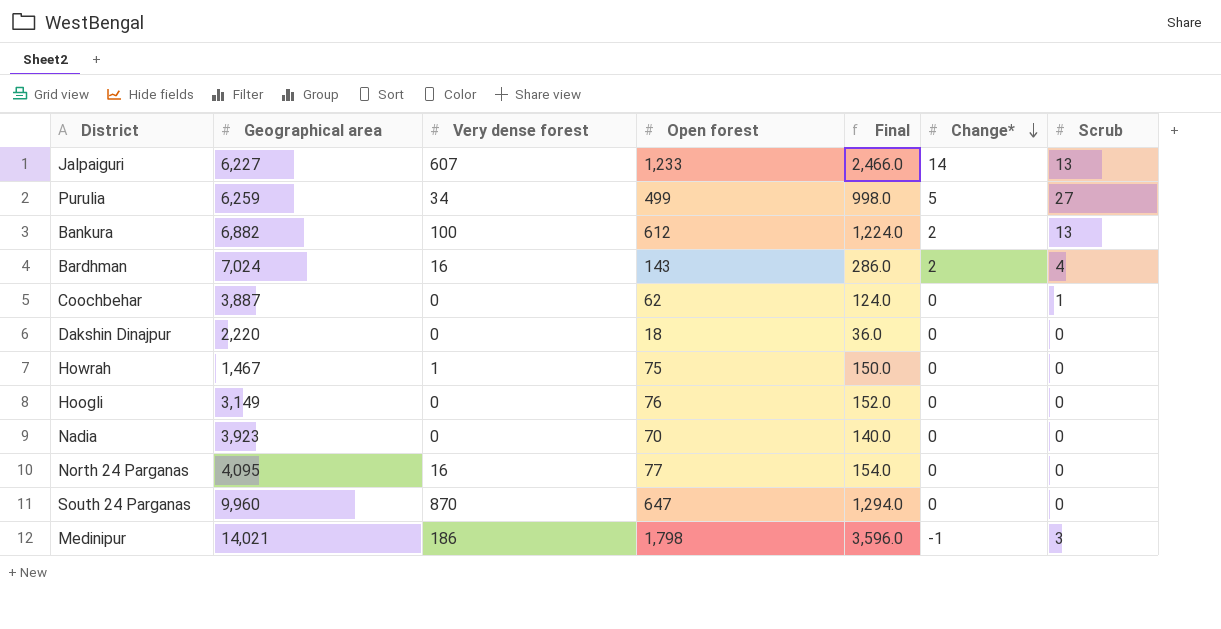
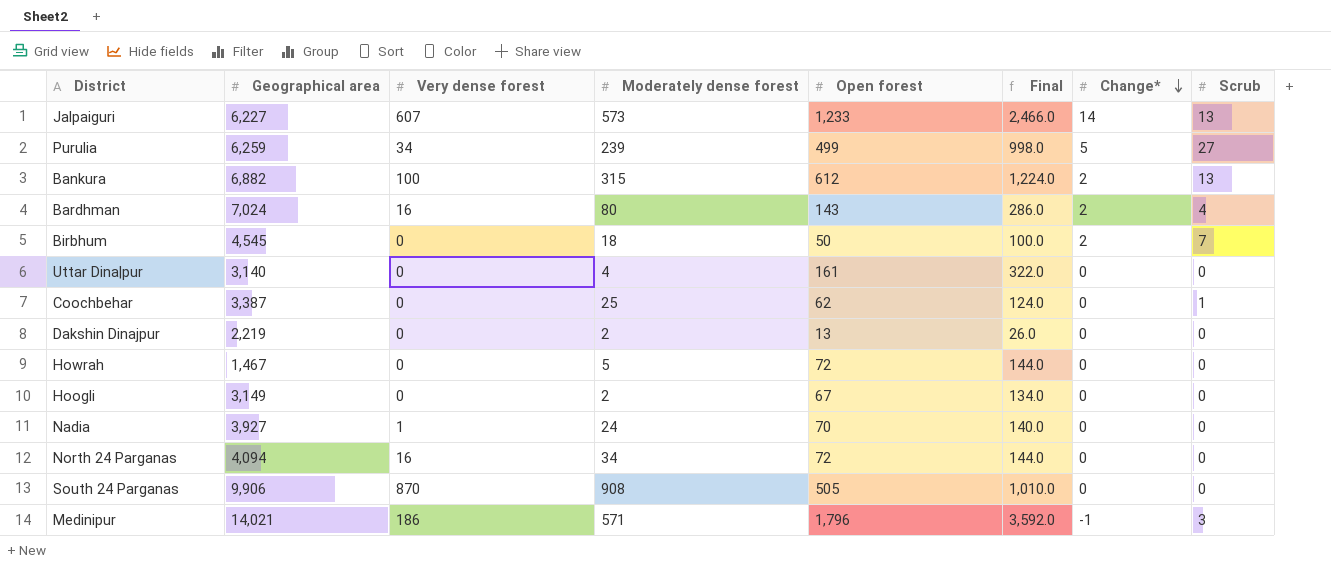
column Moderately dense forest | position: none -> 4
row Birbhum: none -> 4,545 | 0 | 18 | 50 | 100.0 | 2 | 7
row Uttar Dina|pur: none -> 3,140 | 0 | 4 | 161 | 322.0 | 0 | 0
Coochbehar | Geographical area: 3,887 -> 3,387
Dakshin Dinajpur | Geographical area: 2,220 -> 2,219
Dakshin Dinajpur | Open forest: 18 -> 13
Dakshin Dinajpur | Final: 36.0 -> 26.0
Howrah | Very dense forest: 1 -> 0
Howrah | Open forest: 75 -> 72
Howrah | Final: 150.0 -> 144.0
Hoogli | Open forest: 76 -> 67
Hoogli | Final: 152.0 -> 134.0
Nadia | Geographical area: 3,923 -> 3,927
Nadia | Very dense forest: 0 -> 1
North 24 Parganas | Geographical area: 4,095 -> 4,094
North 24 Parganas | Open forest: 77 -> 72
North 24 Parganas | Final: 154.0 -> 144.0
South 24 Parganas | Geographical area: 9,960 -> 9,906
South 24 Parganas | Open forest: 647 -> 505
South 24 Parganas | Final: 1,294.0 -> 1,010.0
Medinipur | Open forest: 1,798 -> 1,796
Medinipur | Final: 3,596.0 -> 3,592.0

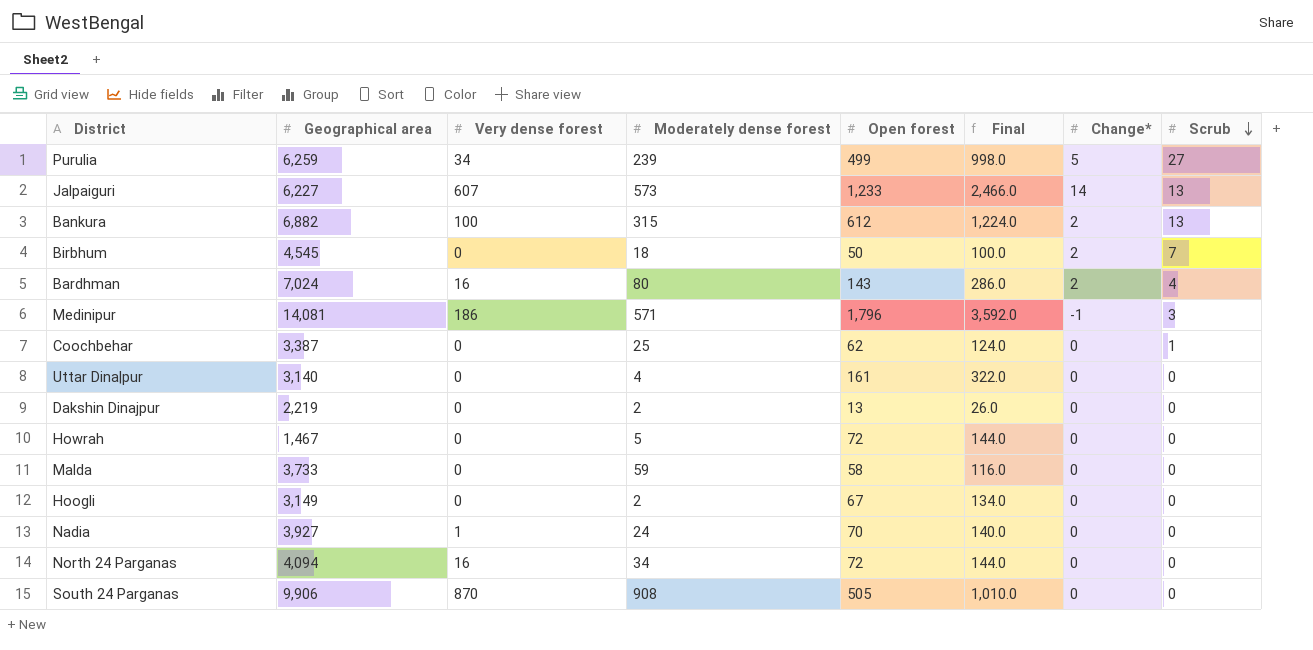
row order: Change* descending -> Scrub descending
Medinipur | Geographical area: 14,021 -> 14,081
row Malda: none -> 3,733 | 0 | 59 | 58 | 116.0 | 0 | 0

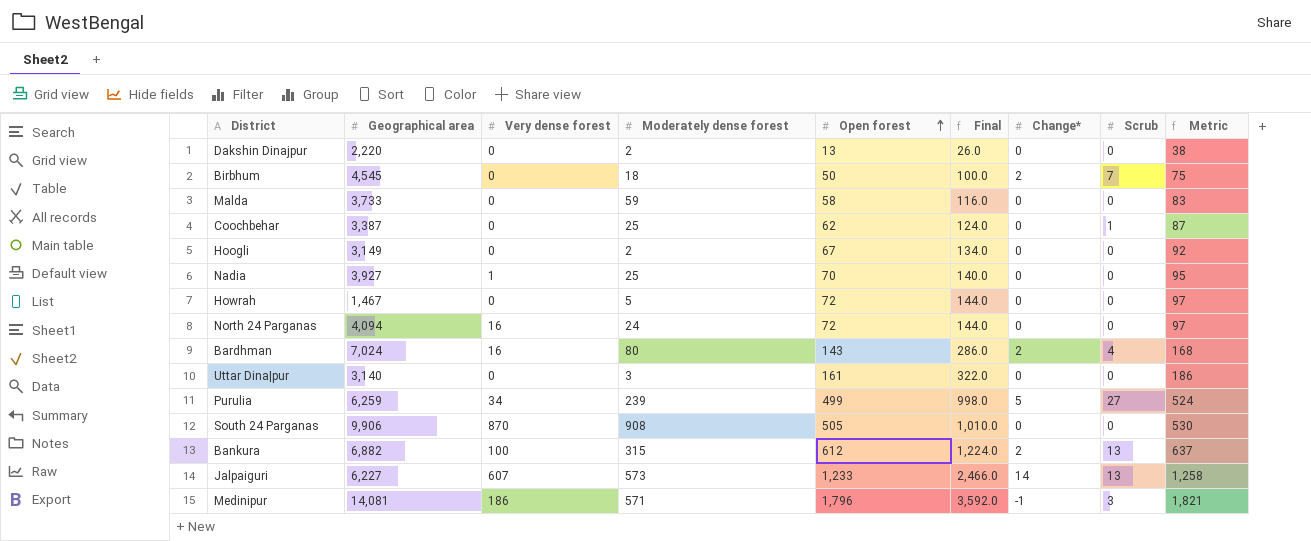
row order: Scrub descending -> Open forest ascending
column Metric | formula: none -> [Open forest] + 25
Dakshin Dinajpur | Geographical area: 2,219 -> 2,220
Nadia | Moderately dense forest: 24 -> 25
North 24 Parganas | Moderately dense forest: 34 -> 24
Uttar Dina|pur | Moderately dense forest: 4 -> 3

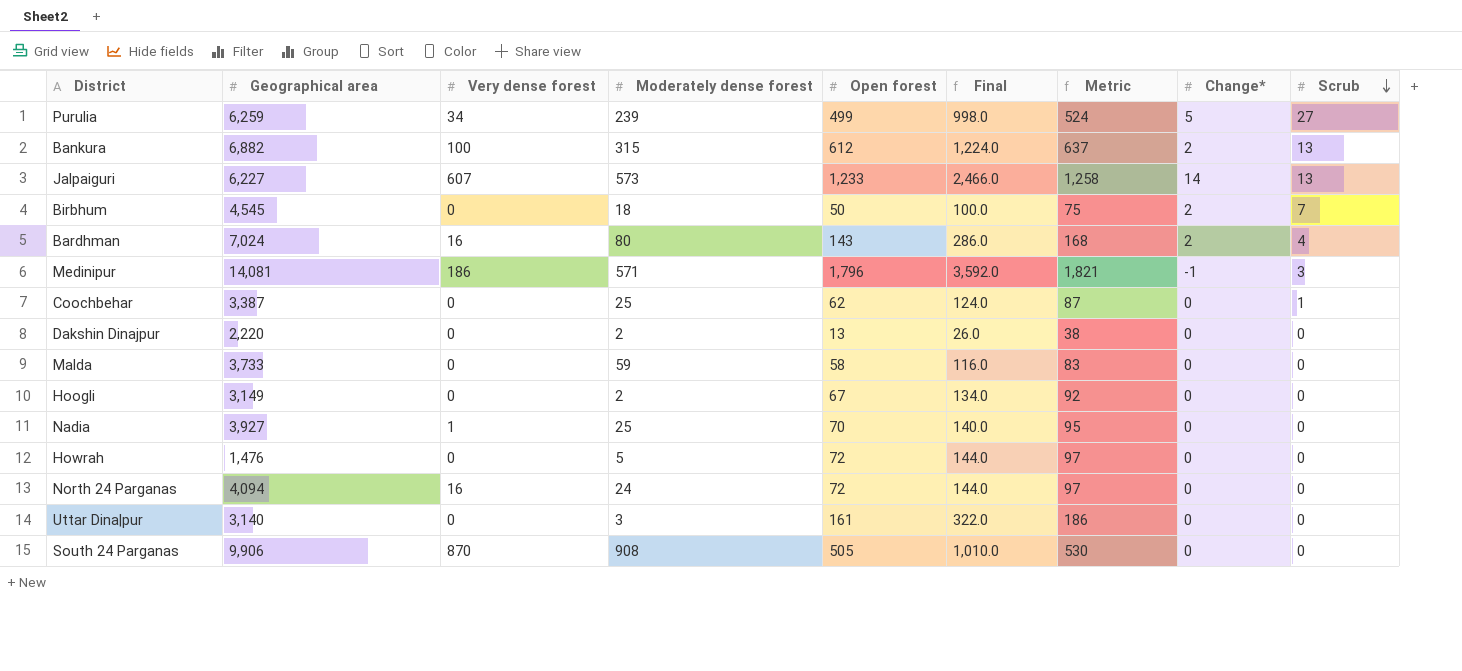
row order: Open forest ascending -> Scrub descending
column Metric | position: 9 -> 7
Howrah | Geographical area: 1,467 -> 1,476

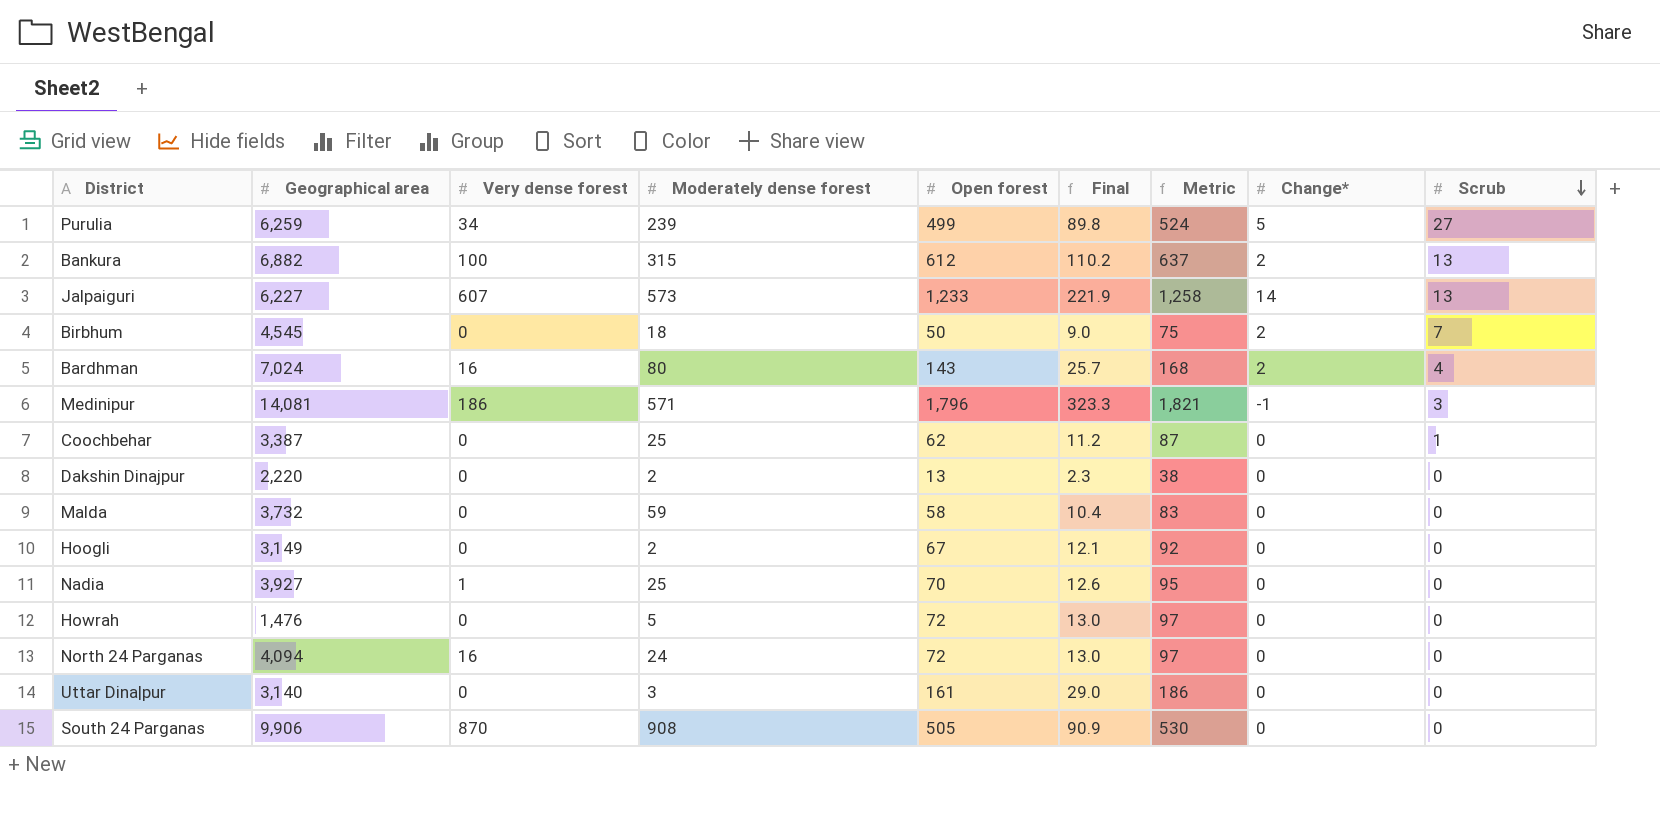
column Final | formula: [Open forest] * 2 -> [Open forest] * 0.18
Malda | Geographical area: 3,733 -> 3,732

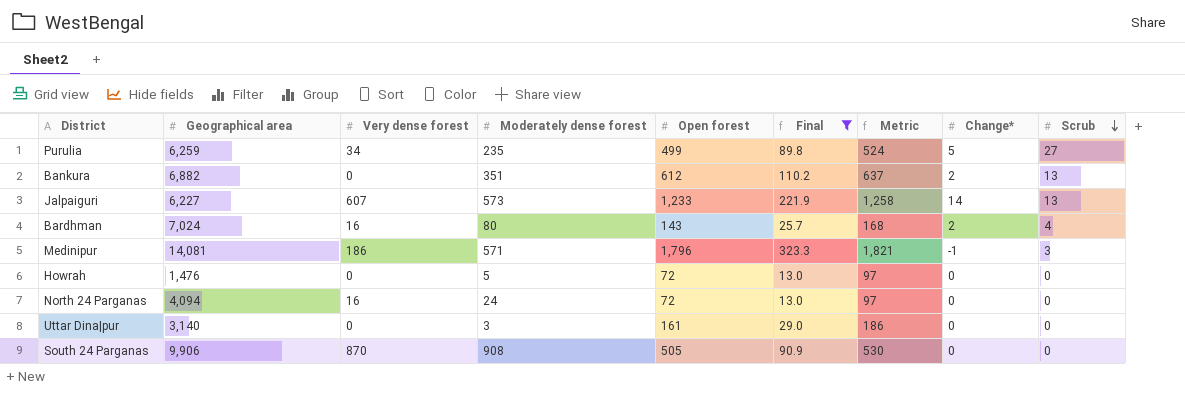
filter: none -> Final >= 13.0
Purulia | Moderately dense forest: 239 -> 235
Bankura | Very dense forest: 100 -> 0
Bankura | Moderately dense forest: 315 -> 351

